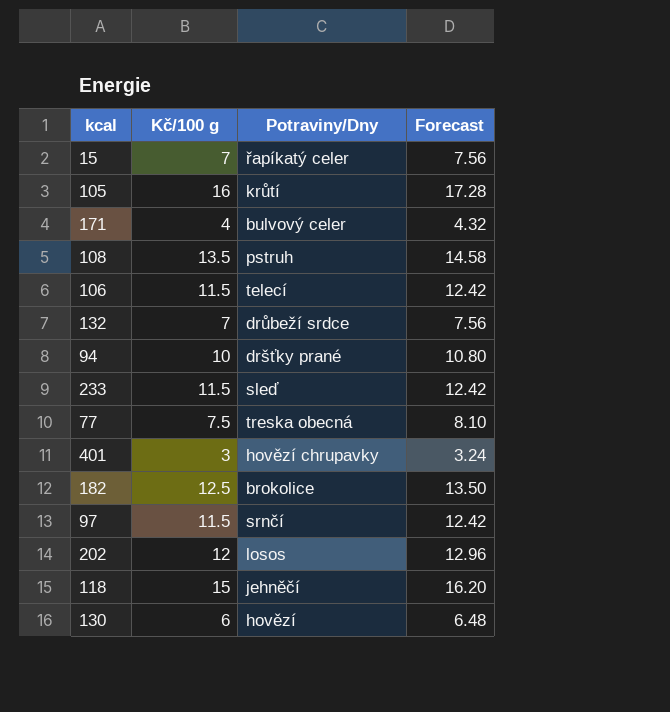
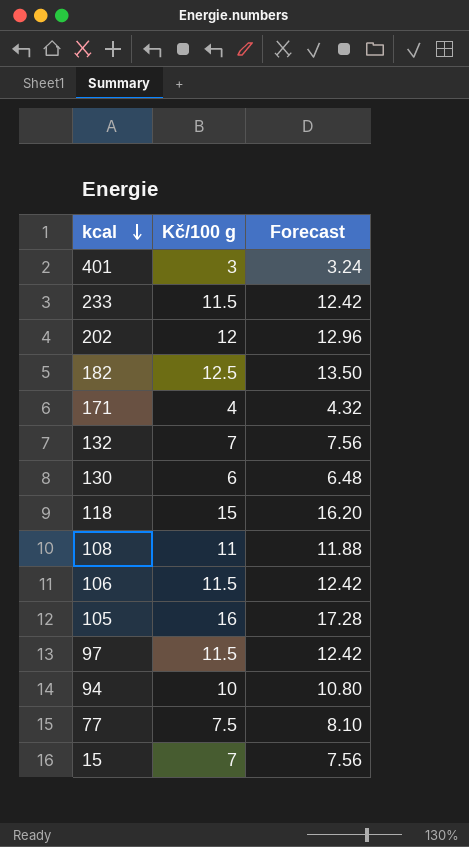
row order: none -> kcal descending
column Potraviny/Dny | position: 3 -> none
108 | Kč/100 g: 13.5 -> 11
108 | Forecast: 14.58 -> 11.88

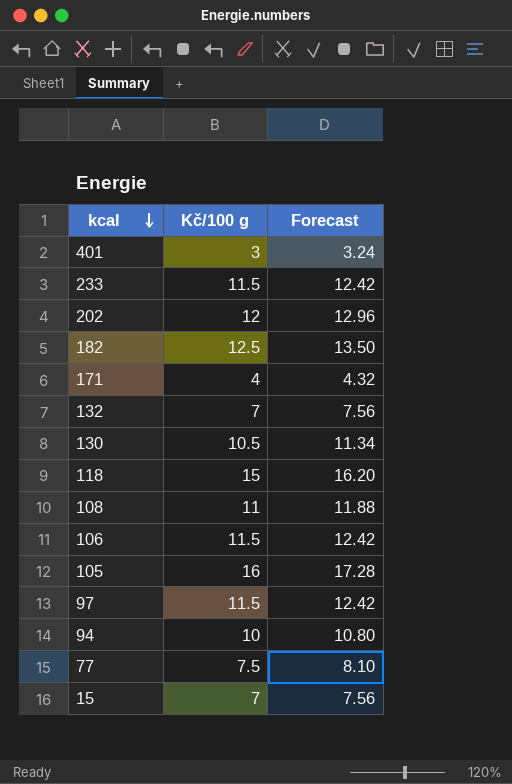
130 | Kč/100 g: 6 -> 10.5
130 | Forecast: 6.48 -> 11.34

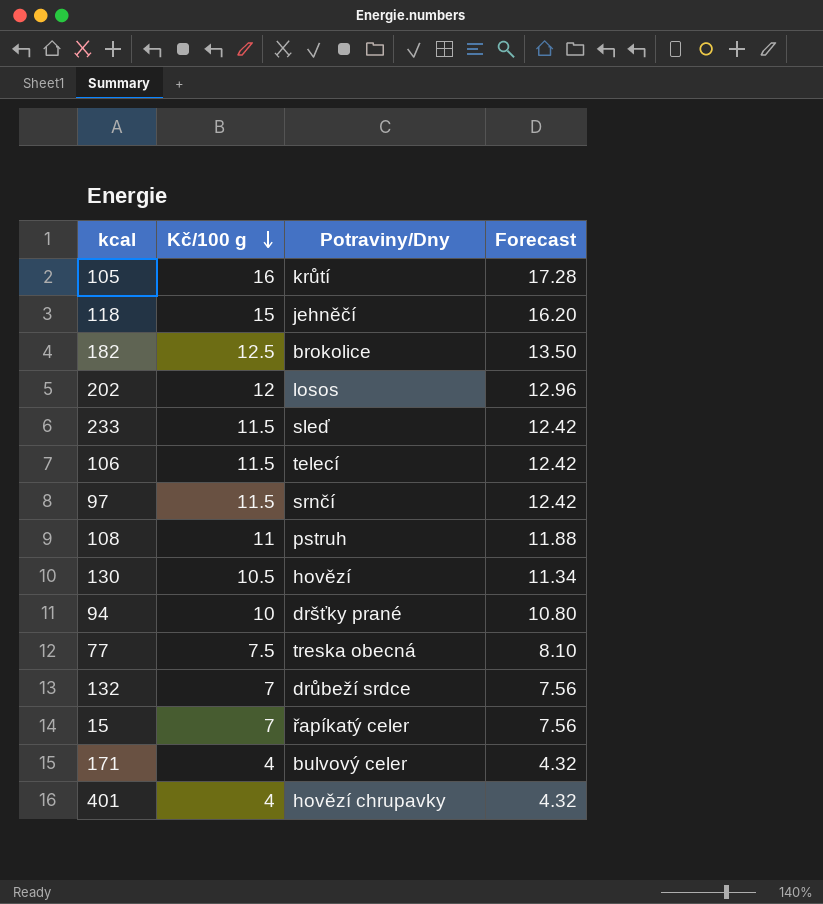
row order: kcal descending -> Kč/100 g descending
column Potraviny/Dny | position: none -> 3
401 | Kč/100 g: 3 -> 4
401 | Forecast: 3.24 -> 4.32

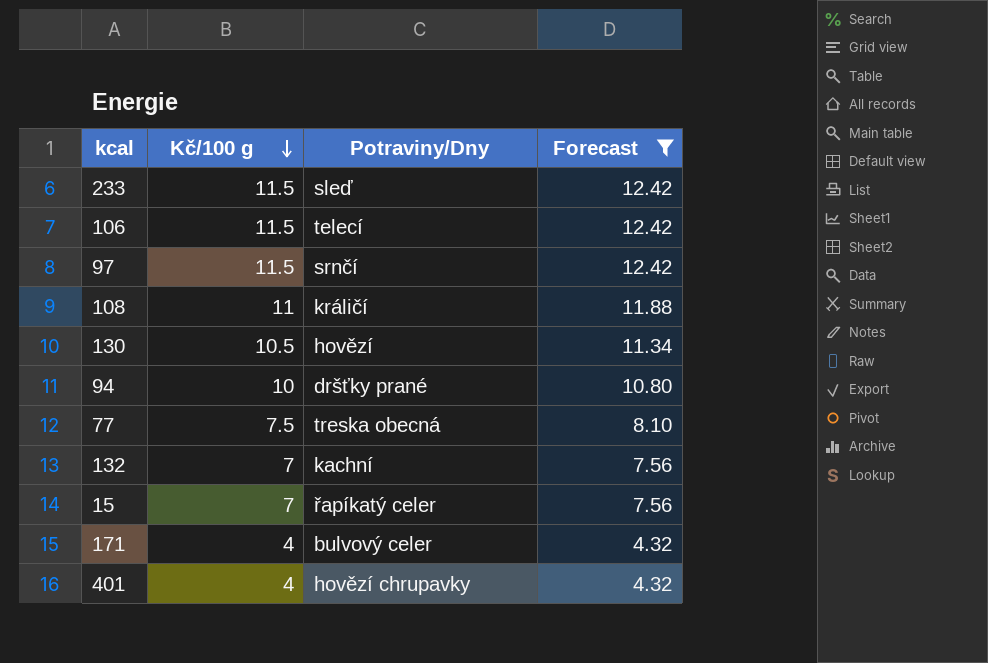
filter: none -> Forecast <= 12.42
108 | Potraviny/Dny: pstruh -> králičí
132 | Potraviny/Dny: drůbeží srdce -> kachní

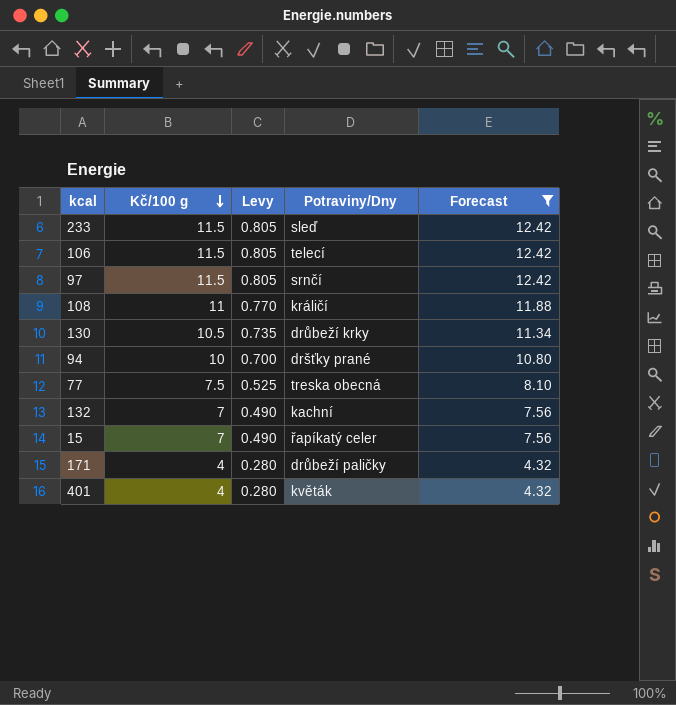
column Levy | formula: none -> [Kč/100 g] * 0.07
130 | Potraviny/Dny: hovězí -> drůbeží krky
171 | Potraviny/Dny: bulvový celer -> drůbeží paličky
401 | Potraviny/Dny: hovězí chrupavky -> květák

